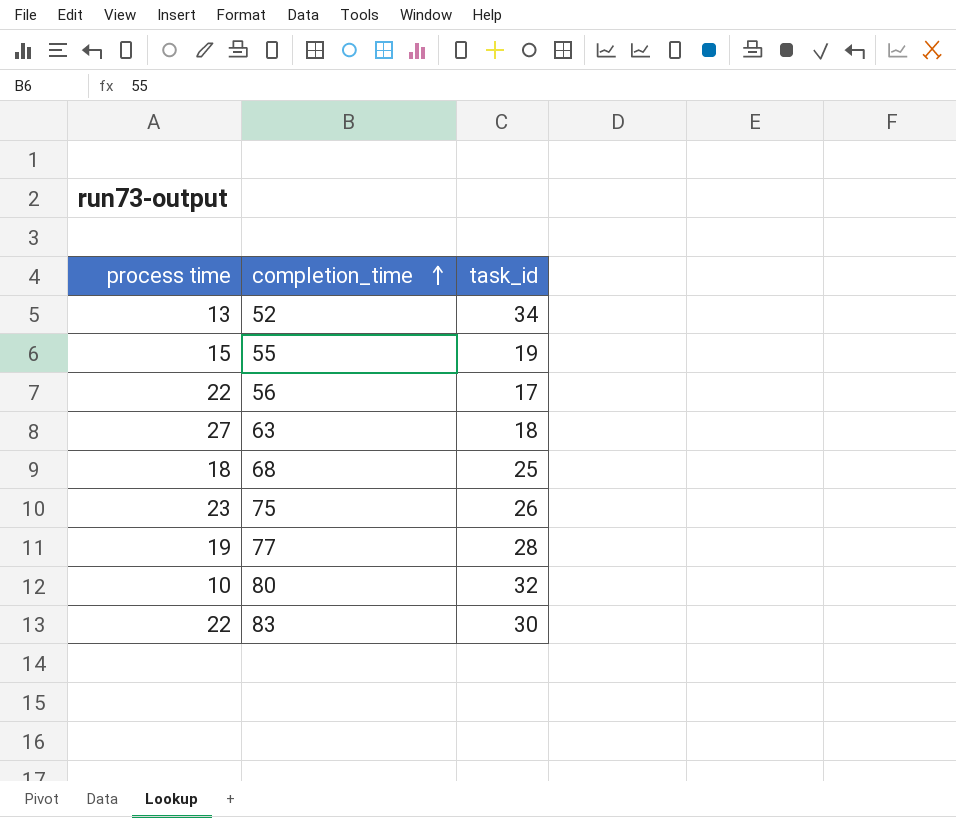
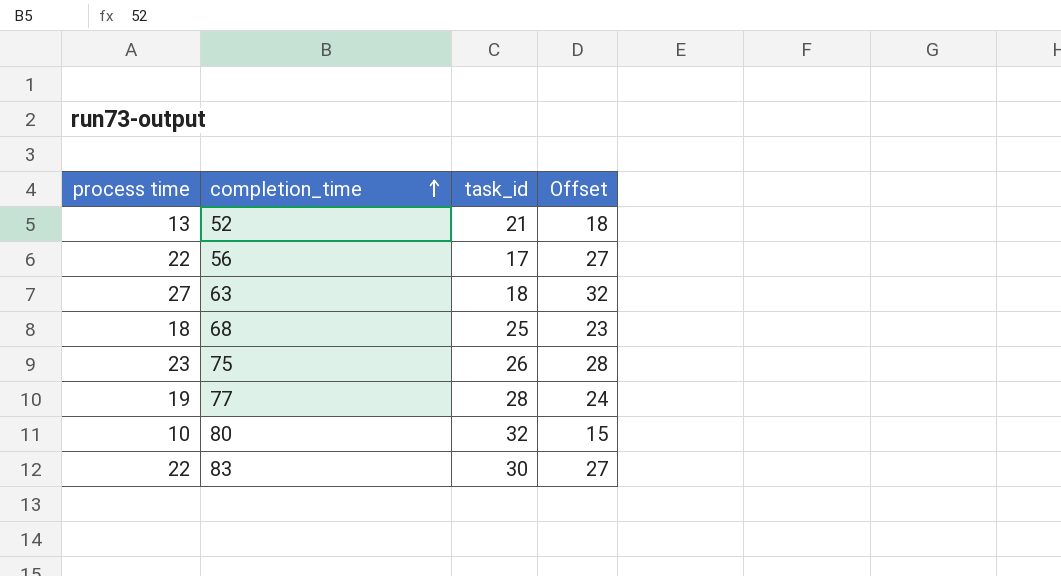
column Offset | formula: none -> [process time] + 5
row 55: 15 | 19 -> none
52 | task_id: 34 -> 21

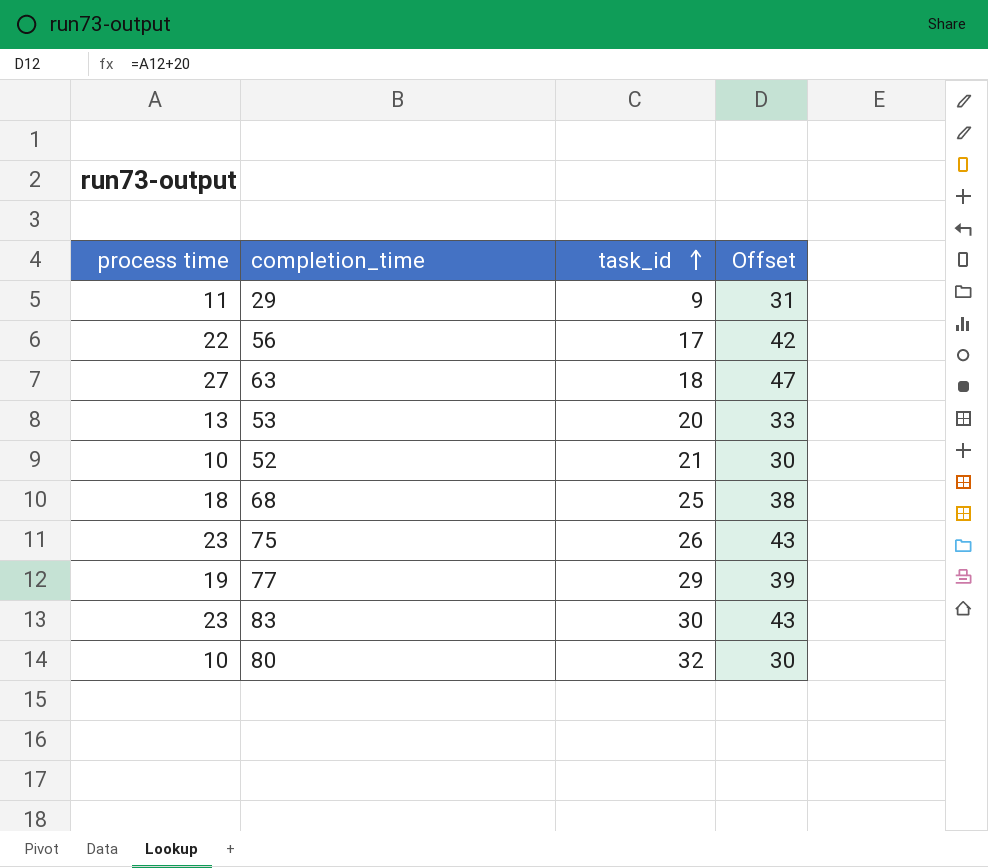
row order: completion_time ascending -> task_id ascending
column Offset | formula: [process time] + 5 -> [process time] + 20
row 29: none -> 11 | 9 | 31
row 53: none -> 13 | 20 | 33
52 | process time: 13 -> 10
77 | task_id: 28 -> 29
83 | process time: 22 -> 23

